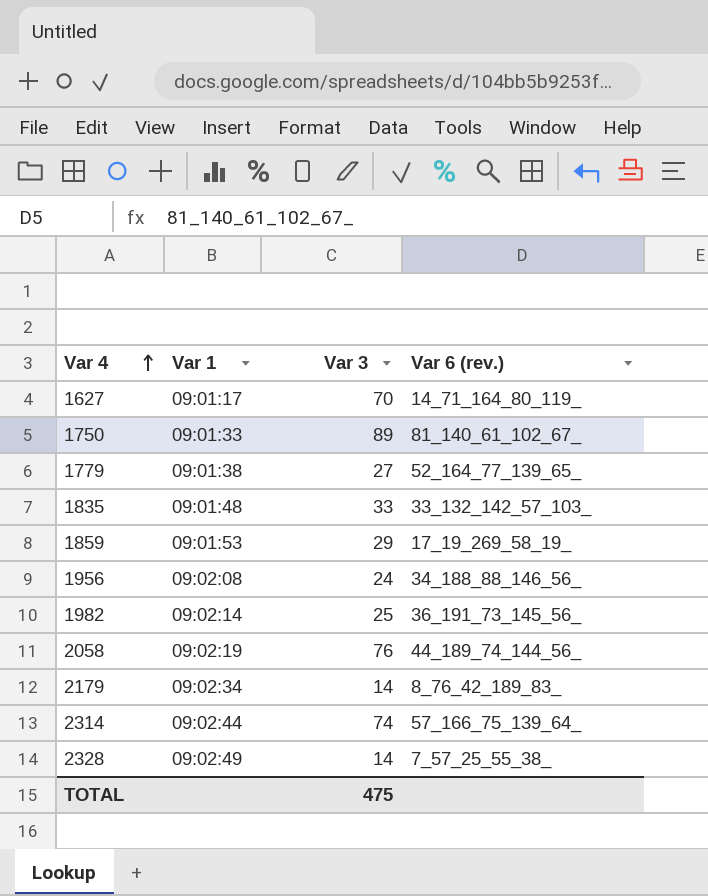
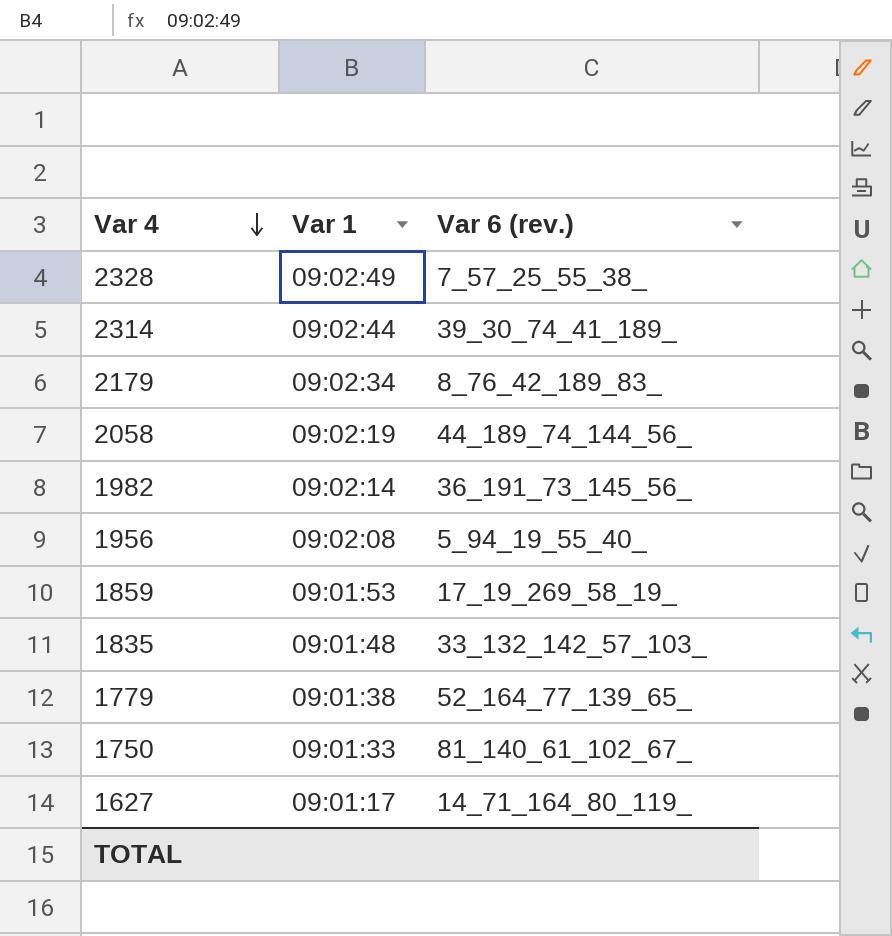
row order: Var 4 ascending -> Var 4 descending
column Var 3 | position: 3 -> none
2314 | Var 6 (rev.): 57_166_75_139_64_ -> 39_30_74_41_189_
1956 | Var 6 (rev.): 34_188_88_146_56_ -> 5_94_19_55_40_

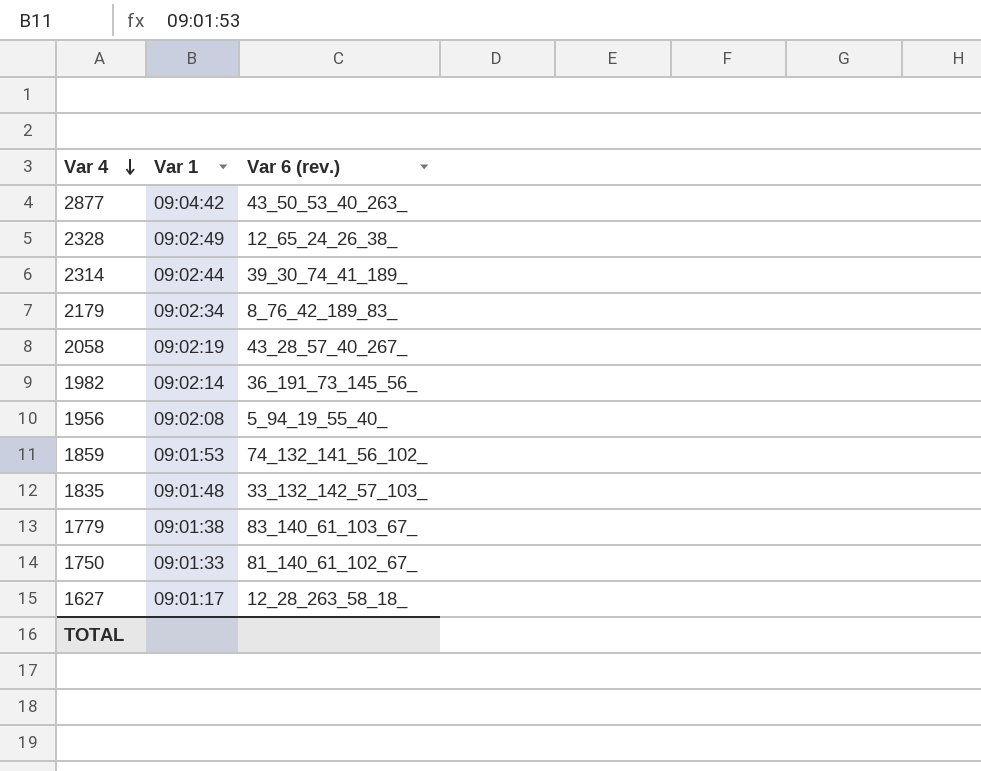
row 2877: none -> 09:04:42 | 43_50_53_40_263_
2328 | Var 6 (rev.): 7_57_25_55_38_ -> 12_65_24_26_38_
2058 | Var 6 (rev.): 44_189_74_144_56_ -> 43_28_57_40_267_
1859 | Var 6 (rev.): 17_19_269_58_19_ -> 74_132_141_56_102_
1779 | Var 6 (rev.): 52_164_77_139_65_ -> 83_140_61_103_67_
1627 | Var 6 (rev.): 14_71_164_80_119_ -> 12_28_263_58_18_

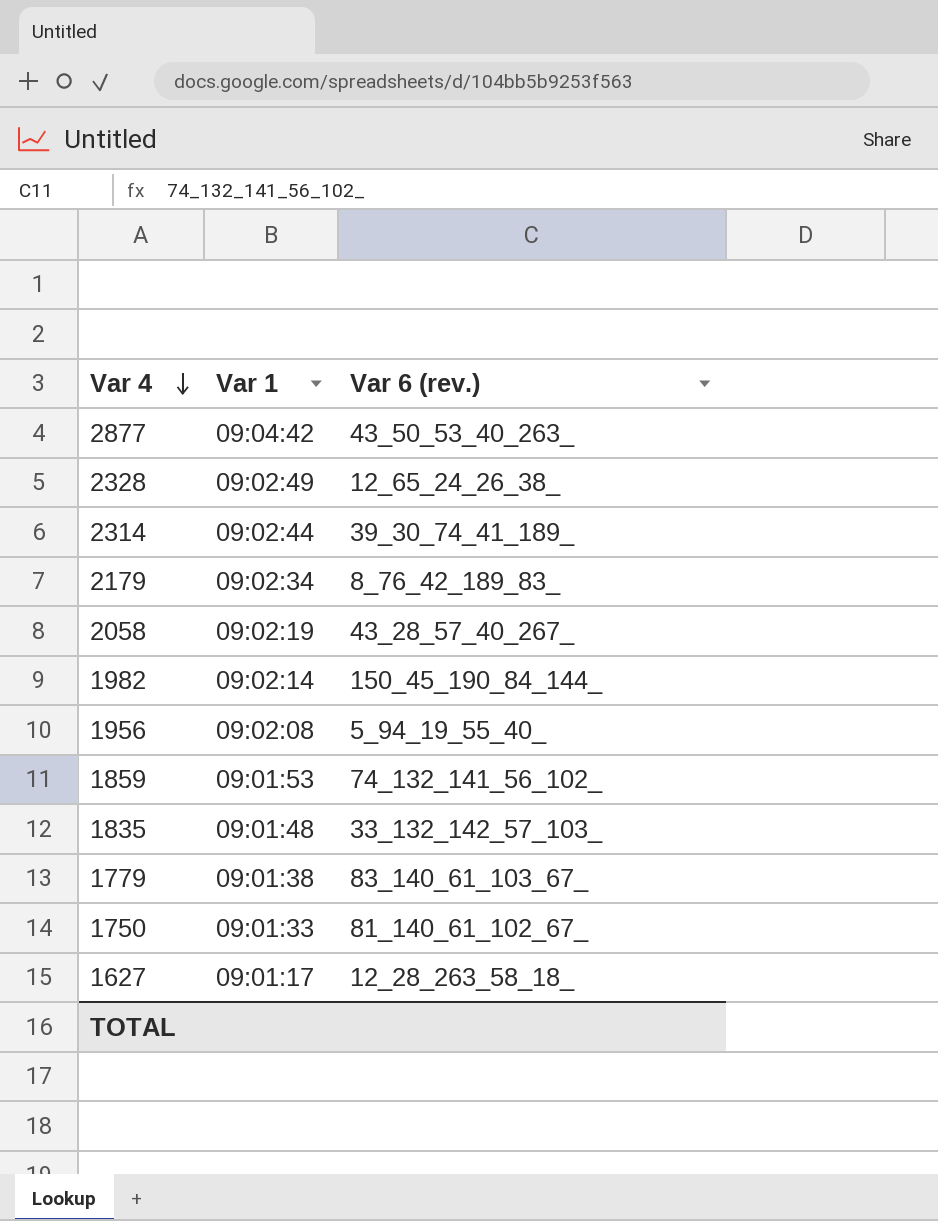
1982 | Var 6 (rev.): 36_191_73_145_56_ -> 150_45_190_84_144_

